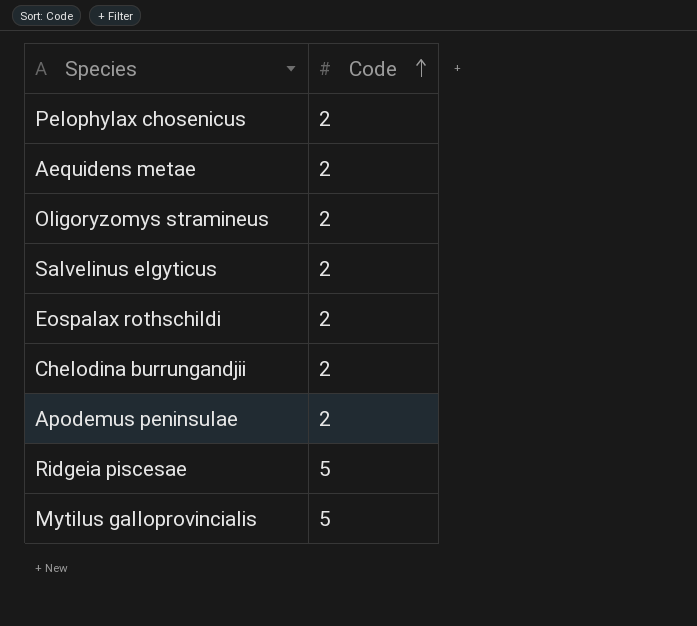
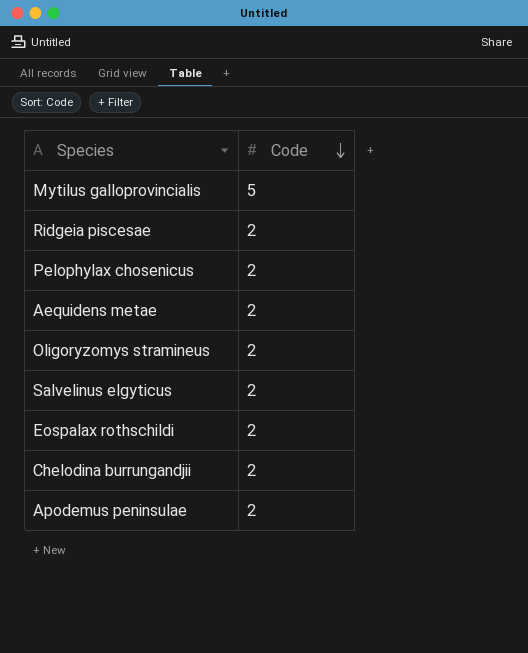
row order: Code ascending -> Code descending
Ridgeia piscesae | Code: 5 -> 2

